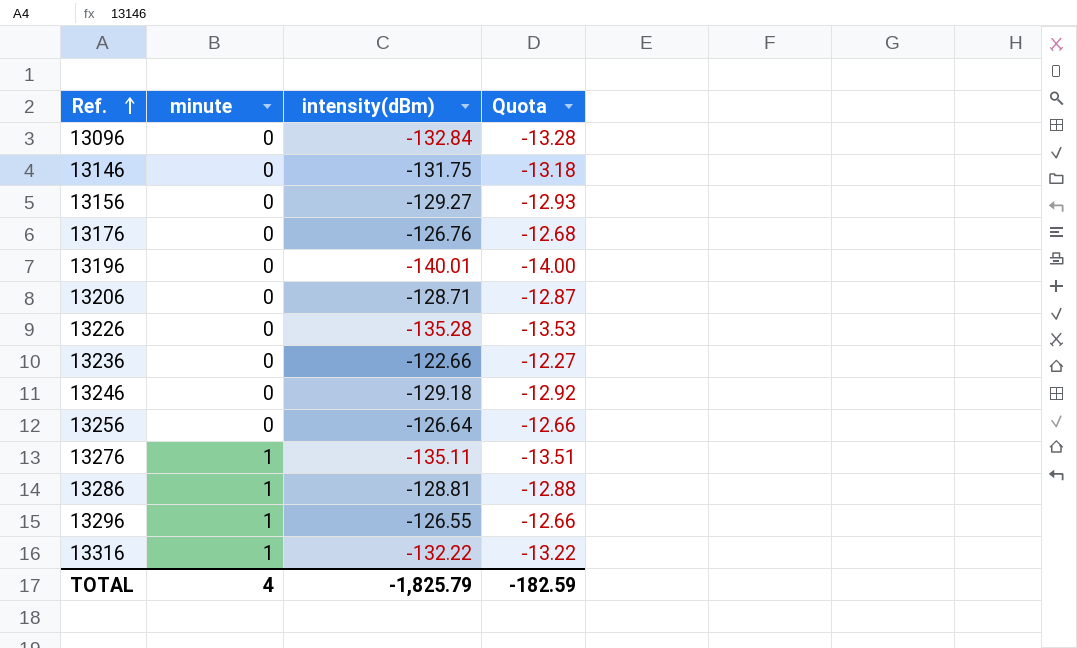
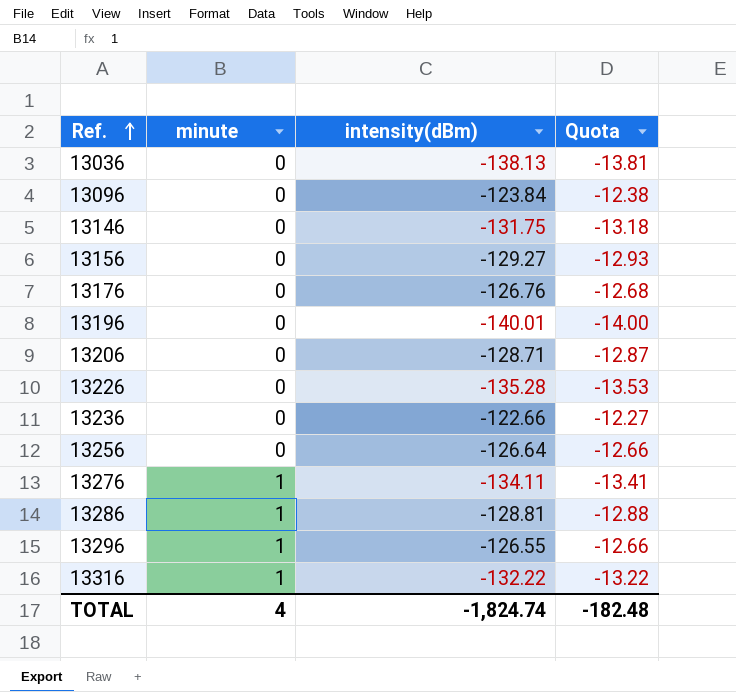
row 13246: 0 | -129.18 | -12.92 -> none
row 13036: none -> 0 | -138.13 | -13.81
13096 | intensity(dBm): -132.84 -> -123.84
13096 | Quota: -13.28 -> -12.38
13276 | intensity(dBm): -135.11 -> -134.11
13276 | Quota: -13.51 -> -13.41
TOTAL | intensity(dBm): -1,825.79 -> -1,824.74
TOTAL | Quota: -182.59 -> -182.48

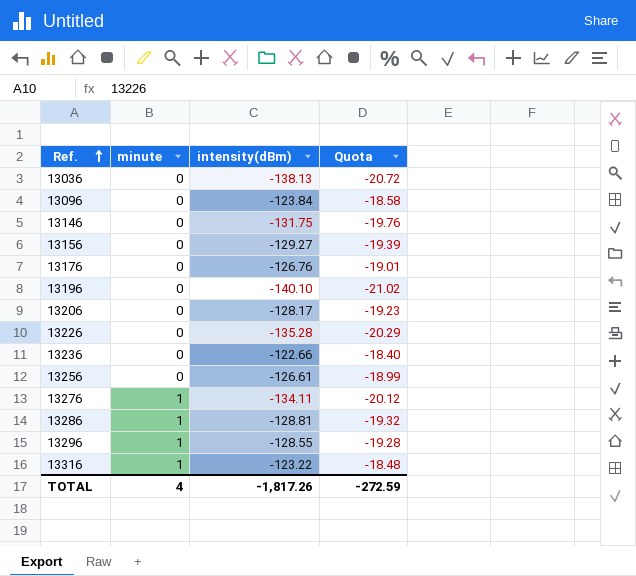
column Quota | formula: [intensity(dBm)] * 0.1 -> [intensity(dBm)] * 0.15
13196 | intensity(dBm): -140.01 -> -140.10
13206 | intensity(dBm): -128.71 -> -128.17
13256 | intensity(dBm): -126.64 -> -126.61
13296 | intensity(dBm): -126.55 -> -128.55
13316 | intensity(dBm): -132.22 -> -123.22
TOTAL | intensity(dBm): -1,824.74 -> -1,817.26
TOTAL | Quota: -182.48 -> -272.59

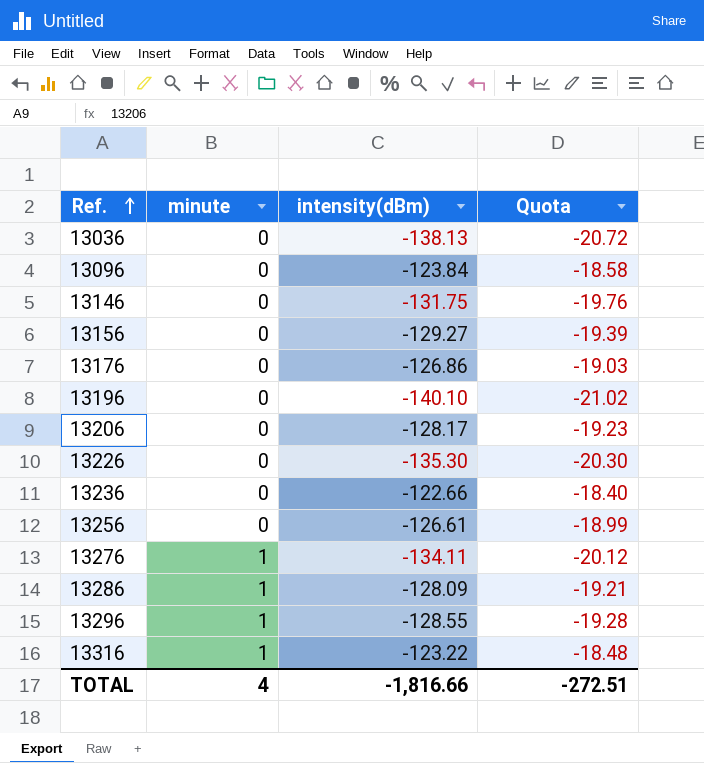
13176 | intensity(dBm): -126.76 -> -126.86
13176 | Quota: -19.01 -> -19.03
13226 | intensity(dBm): -135.28 -> -135.30
13226 | Quota: -20.29 -> -20.30
13286 | intensity(dBm): -128.81 -> -128.09
13286 | Quota: -19.32 -> -19.21
TOTAL | intensity(dBm): -1,817.26 -> -1,816.66
TOTAL | Quota: -272.59 -> -272.51

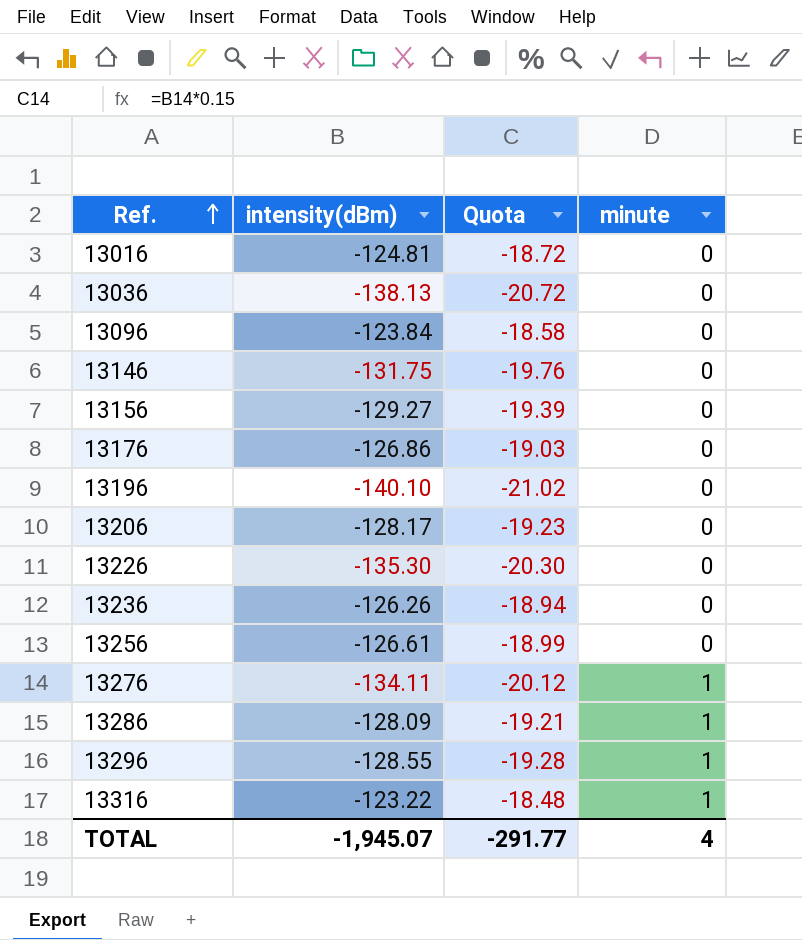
column minute | position: 2 -> 4
row 13016: none -> -124.81 | -18.72 | 0
13236 | intensity(dBm): -122.66 -> -126.26
13236 | Quota: -18.40 -> -18.94
TOTAL | intensity(dBm): -1,816.66 -> -1,945.07
TOTAL | Quota: -272.51 -> -291.77

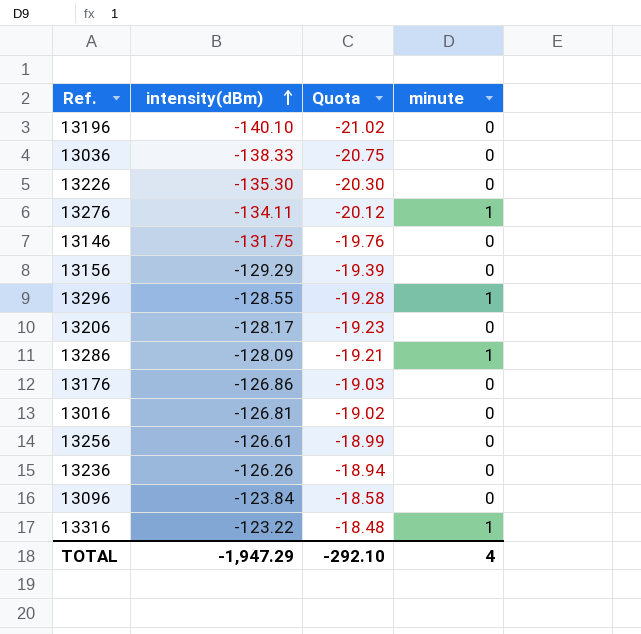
row order: Ref. ascending -> intensity(dBm) ascending
13036 | intensity(dBm): -138.13 -> -138.33
13036 | Quota: -20.72 -> -20.75
13156 | intensity(dBm): -129.27 -> -129.29
13016 | intensity(dBm): -124.81 -> -126.81
13016 | Quota: -18.72 -> -19.02
TOTAL | intensity(dBm): -1,945.07 -> -1,947.29
TOTAL | Quota: -291.77 -> -292.10

